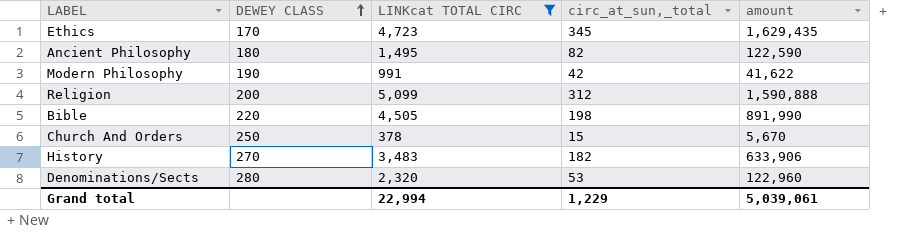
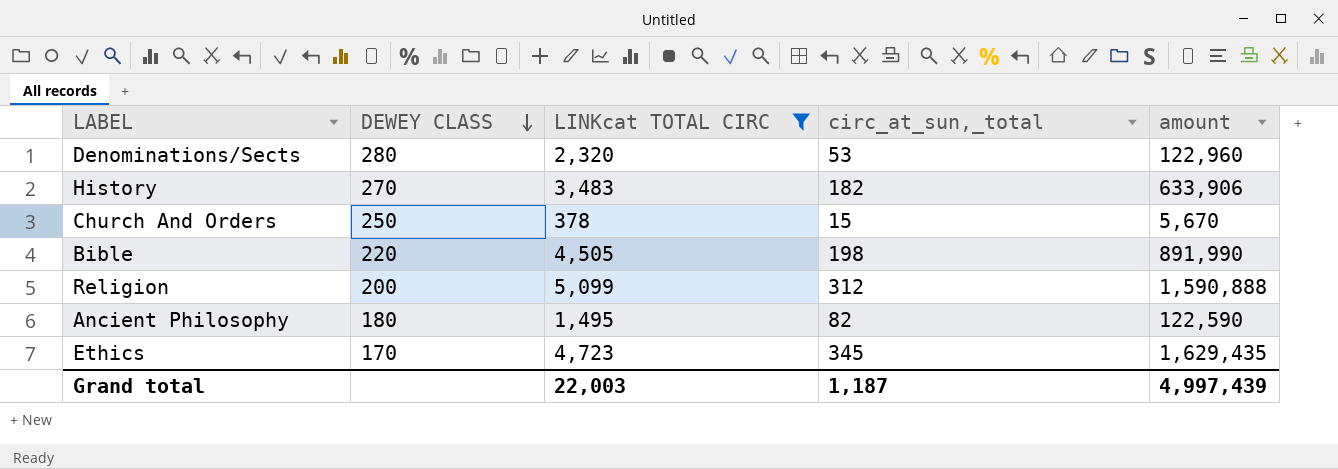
row order: DEWEY CLASS ascending -> DEWEY CLASS descending
row Modern Philosophy: 190 | 991 | 42 | 41,622 -> none
Grand total | LINKcat TOTAL CIRC: 22,994 -> 22,003
Grand total | circ_at_sun,_total: 1,229 -> 1,187
Grand total | amount: 5,039,061 -> 4,997,439

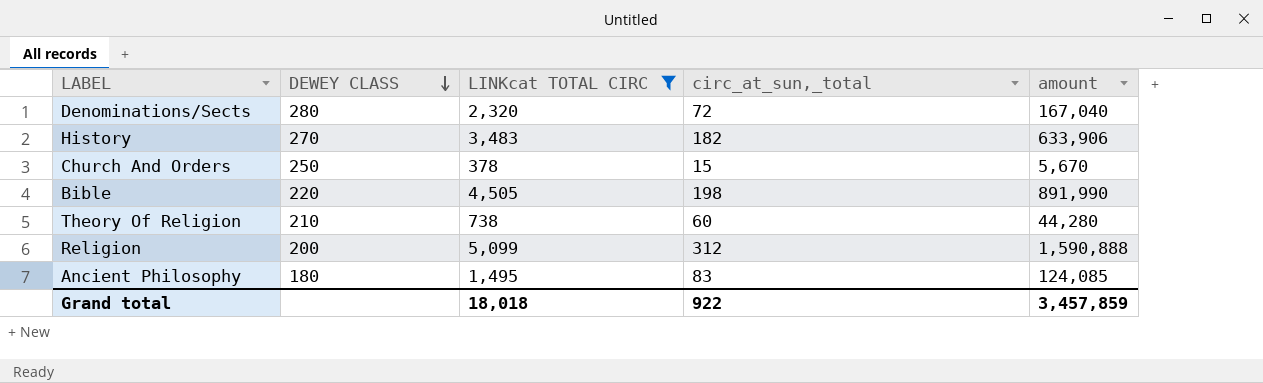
row Ethics: 170 | 4,723 | 345 | 1,629,435 -> none
Denominations/Sects | circ_at_sun,_total: 53 -> 72
Denominations/Sects | amount: 122,960 -> 167,040
row Theory Of Religion: none -> 210 | 738 | 60 | 44,280
Ancient Philosophy | circ_at_sun,_total: 82 -> 83
Ancient Philosophy | amount: 122,590 -> 124,085
Grand total | LINKcat TOTAL CIRC: 22,003 -> 18,018
Grand total | circ_at_sun,_total: 1,187 -> 922
Grand total | amount: 4,997,439 -> 3,457,859

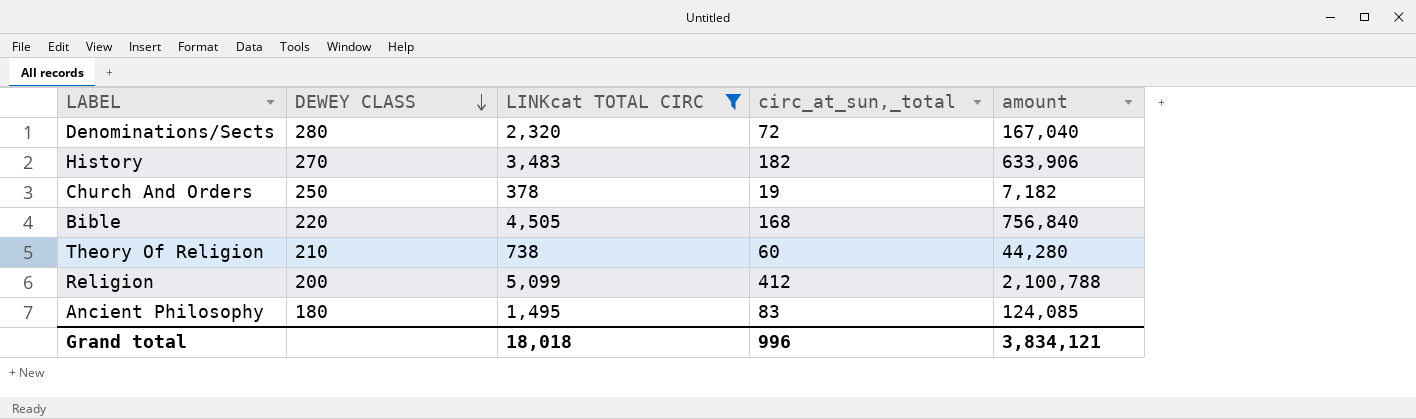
Church And Orders | circ_at_sun,_total: 15 -> 19
Church And Orders | amount: 5,670 -> 7,182
Bible | circ_at_sun,_total: 198 -> 168
Bible | amount: 891,990 -> 756,840
Religion | circ_at_sun,_total: 312 -> 412
Religion | amount: 1,590,888 -> 2,100,788
Grand total | circ_at_sun,_total: 922 -> 996
Grand total | amount: 3,457,859 -> 3,834,121

